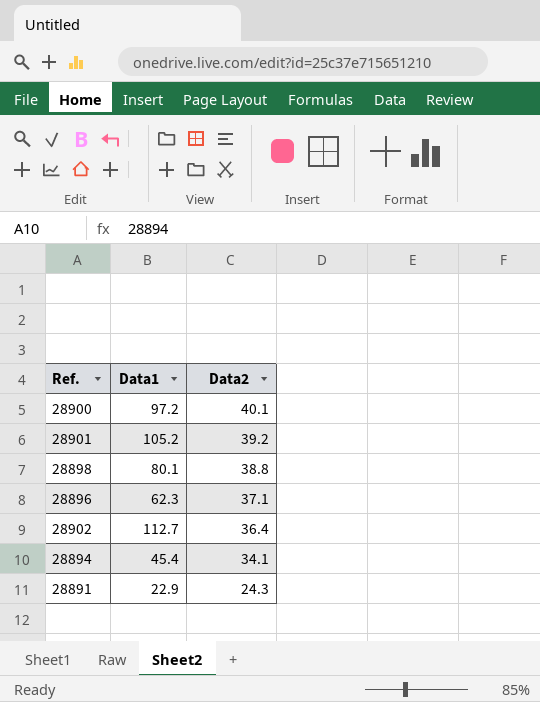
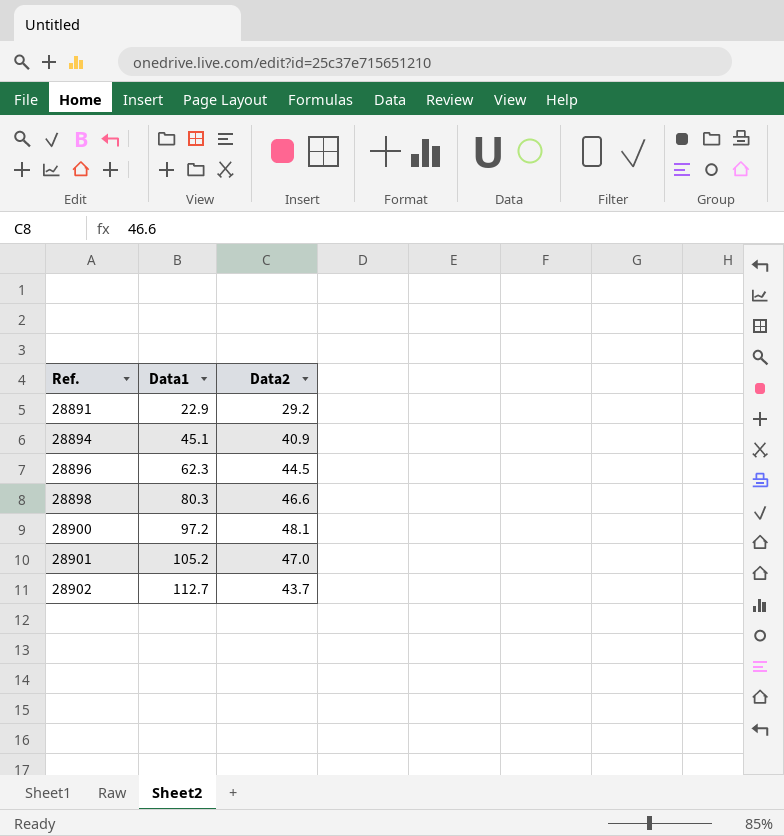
row order: Data2 descending -> Ref. ascending
28891 | Data2: 24.3 -> 29.2
28894 | Data1: 45.4 -> 45.1
28894 | Data2: 34.1 -> 40.9
28896 | Data2: 37.1 -> 44.5
28898 | Data1: 80.1 -> 80.3
28898 | Data2: 38.8 -> 46.6
28900 | Data2: 40.1 -> 48.1
28901 | Data2: 39.2 -> 47.0
28902 | Data2: 36.4 -> 43.7

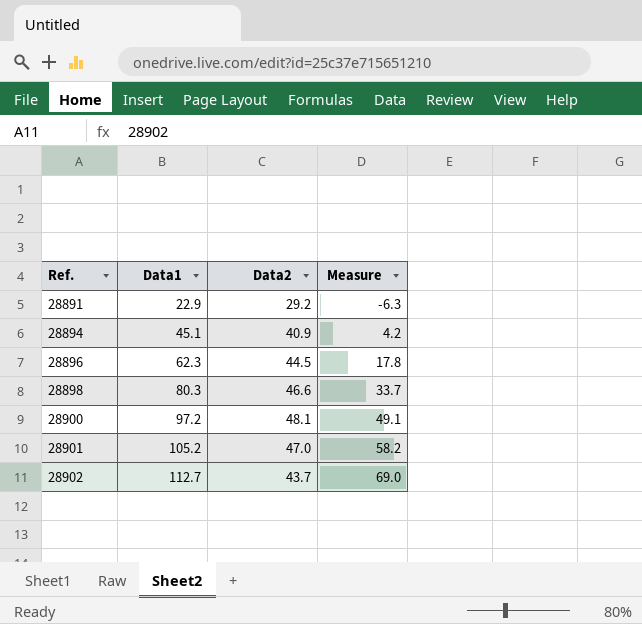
column Measure | formula: none -> [Data1] - [Data2]

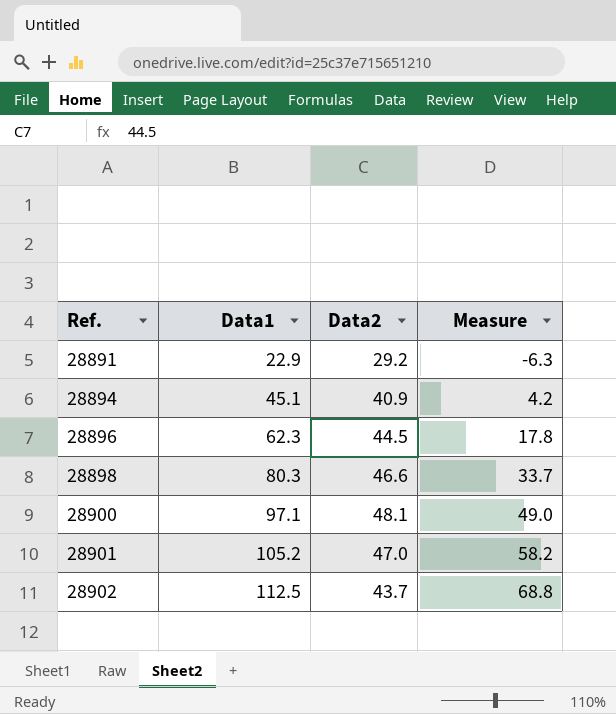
28900 | Data1: 97.2 -> 97.1
28900 | Measure: 49.1 -> 49.0
28902 | Data1: 112.7 -> 112.5
28902 | Measure: 69.0 -> 68.8

